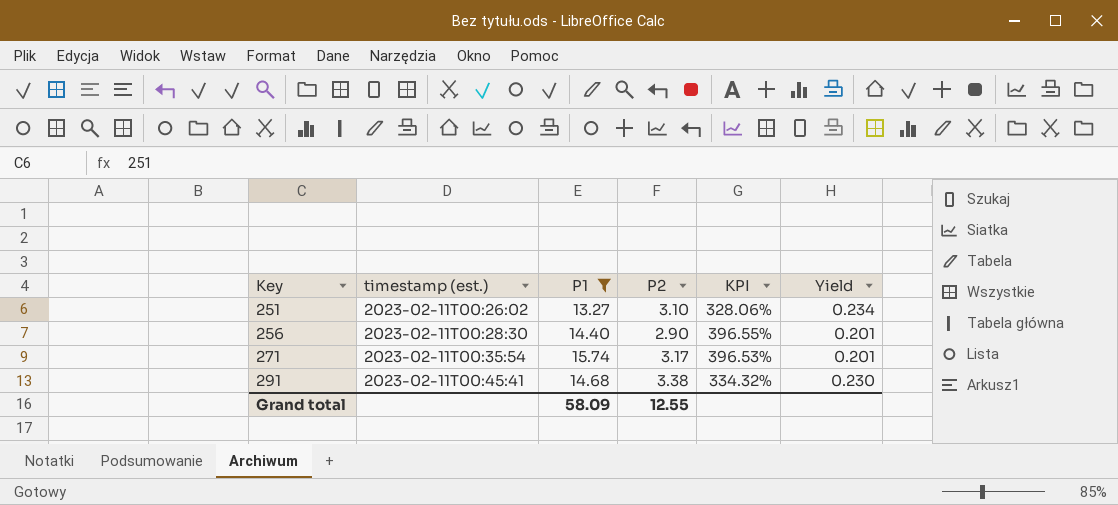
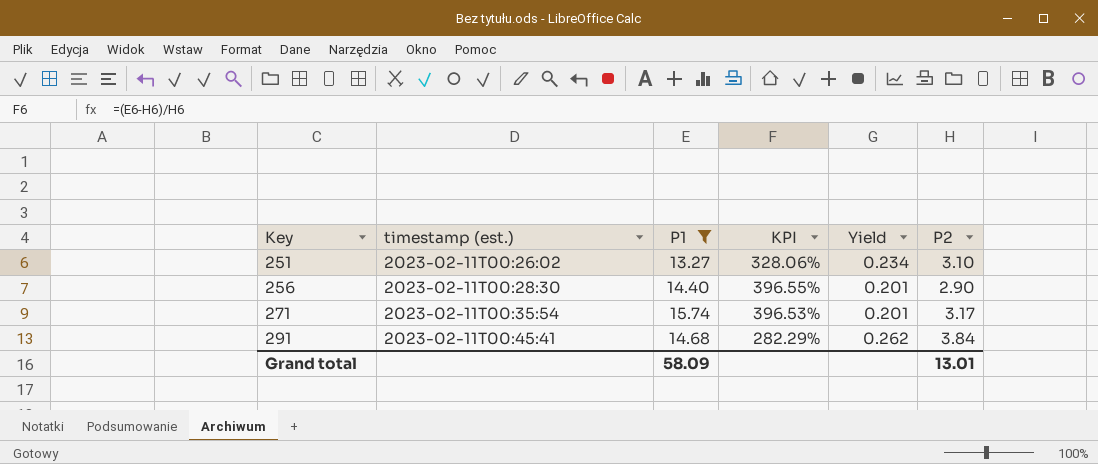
column P2 | position: 4 -> 6
291 | KPI: 334.32% -> 282.29%
291 | Yield: 0.230 -> 0.262
291 | P2: 3.38 -> 3.84
Grand total | P2: 12.55 -> 13.01

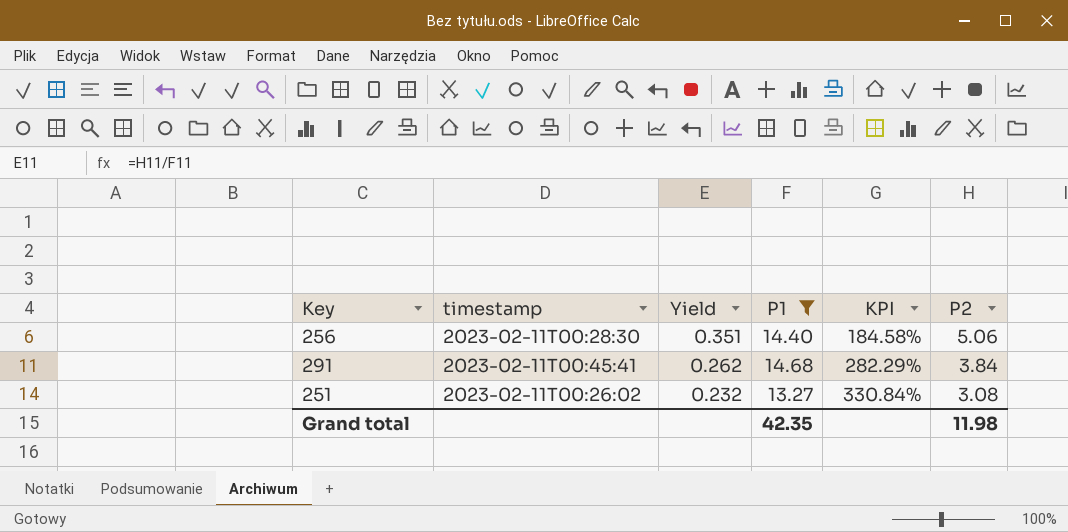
row order: Key ascending -> Yield descending
column name: timestamp (est.) -> timestamp
column Yield | position: 5 -> 3
row 271: 2023-02-11T00:35:54 | 15.74 | 396.53% | 0.201 | 3.17 -> none
256 | Yield: 0.201 -> 0.351
256 | KPI: 396.55% -> 184.58%
256 | P2: 2.90 -> 5.06
251 | Yield: 0.234 -> 0.232
251 | KPI: 328.06% -> 330.84%
251 | P2: 3.10 -> 3.08
Grand total | P1: 58.09 -> 42.35
Grand total | P2: 13.01 -> 11.98

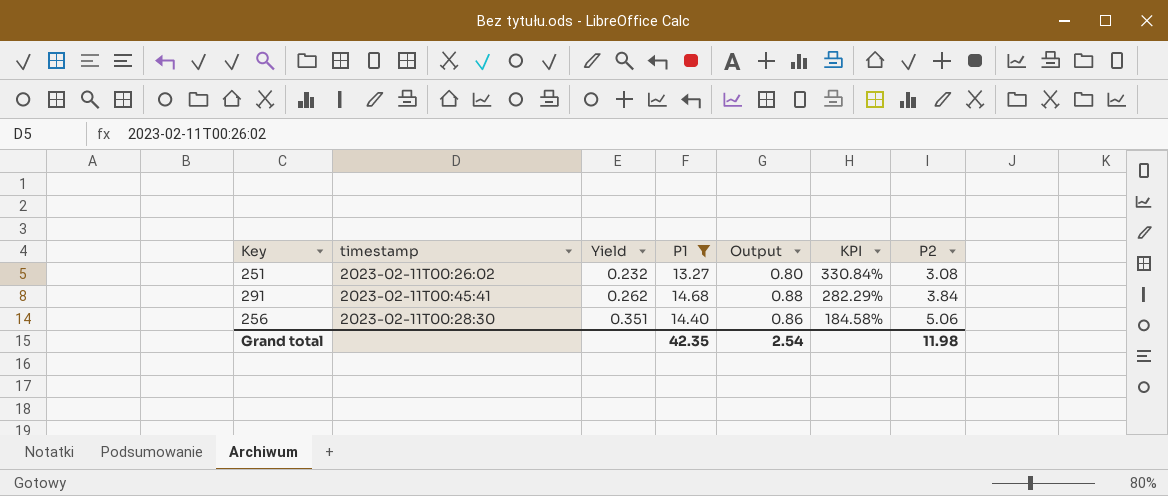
row order: Yield descending -> Yield ascending
column Output | formula: none -> [P1] * 0.06

